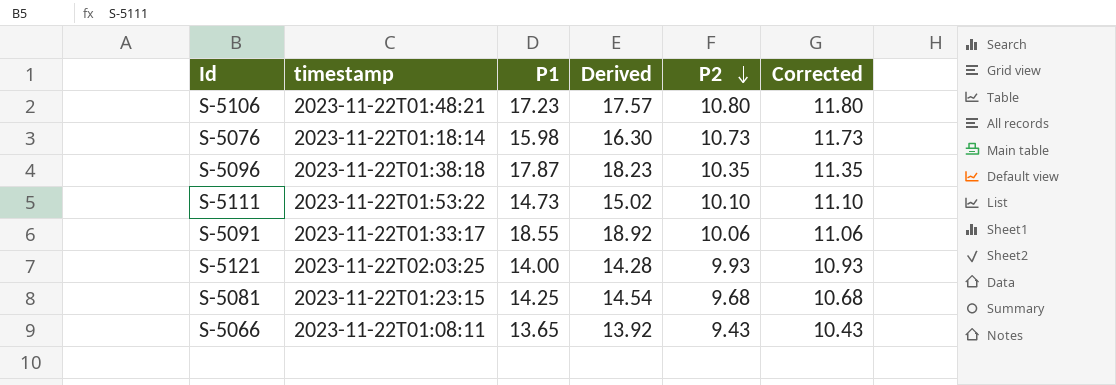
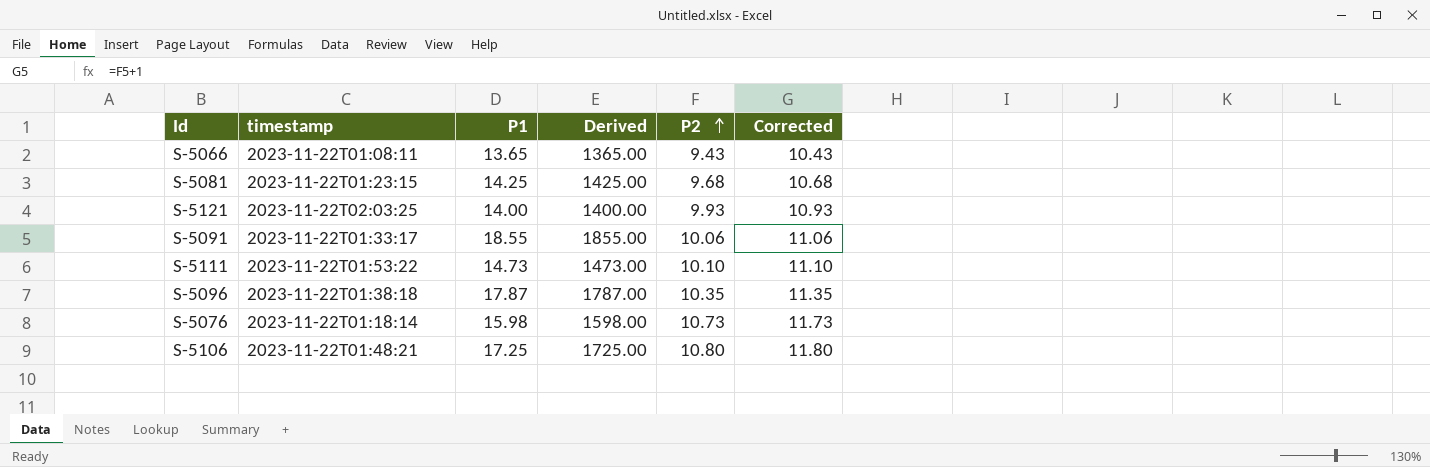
row order: P2 descending -> P2 ascending
column Derived | formula: [P1] * 1.02 -> [P1] * 100
S-5106 | P1: 17.23 -> 17.25

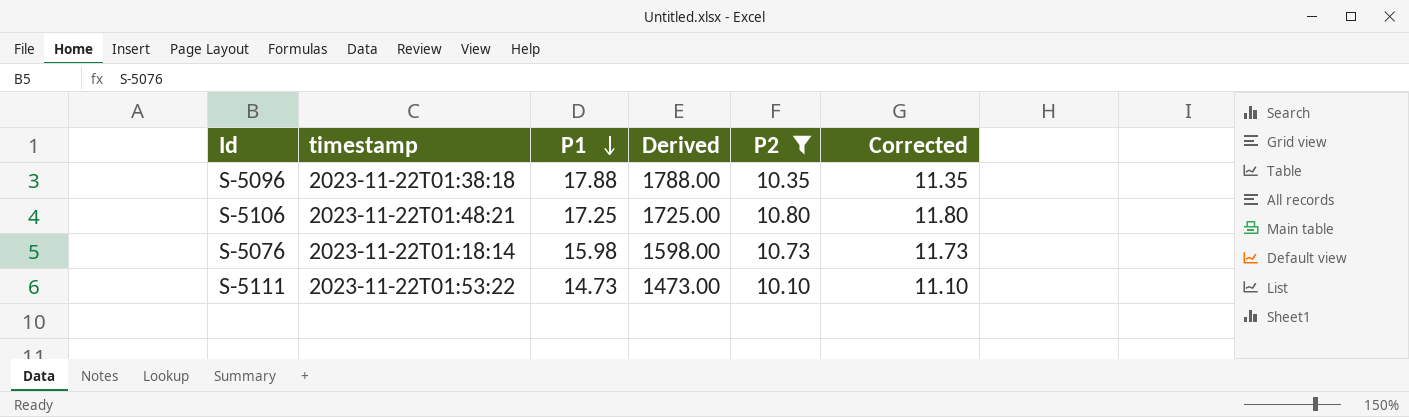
filter: none -> P2 >= 10.10
row order: P2 ascending -> P1 descending
S-5096 | P1: 17.87 -> 17.88
S-5096 | Derived: 1787.00 -> 1788.00

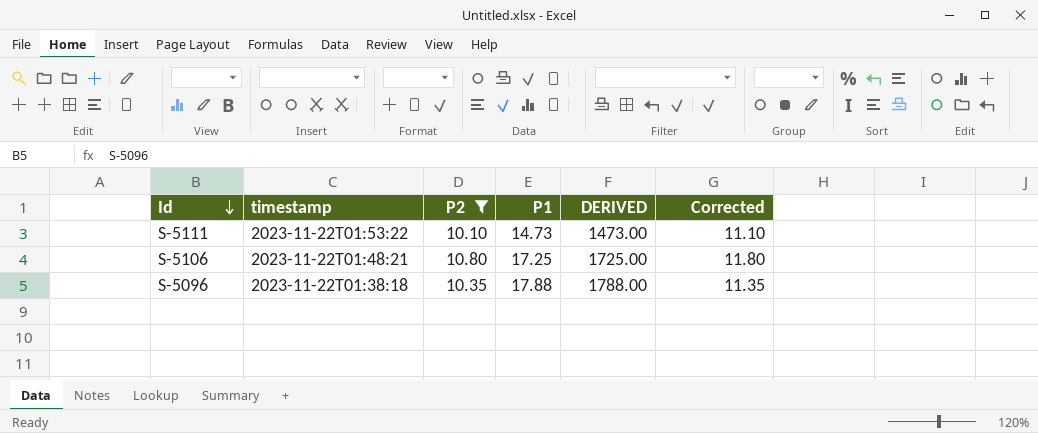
row order: P1 descending -> Id descending
column P2 | position: 5 -> 3
column name: Derived -> DERIVED
row S-5076: 2023-11-22T01:18:14 | 15.98 | 1598.00 | 10.73 | 11.73 -> none

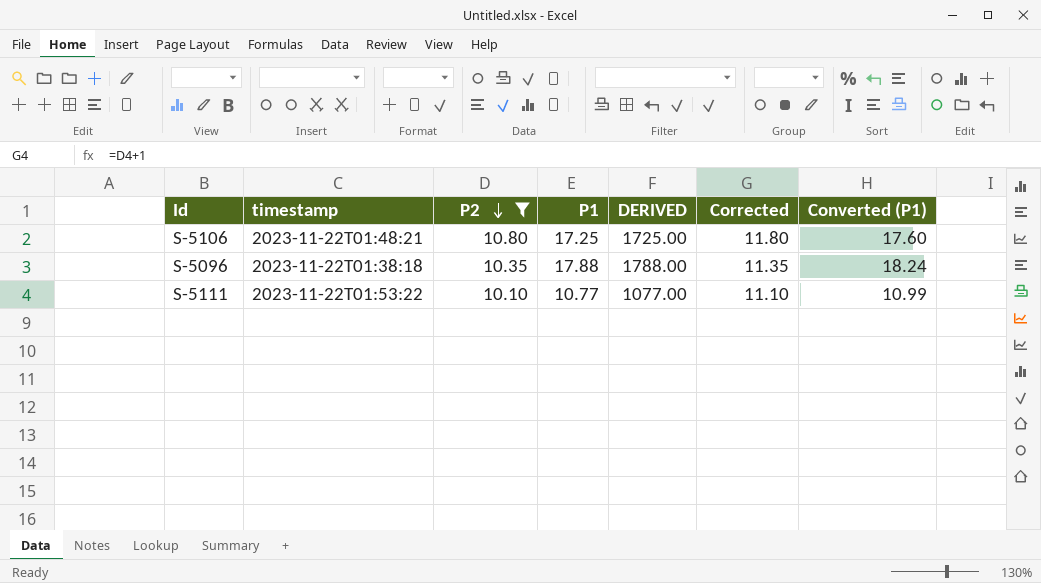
row order: Id descending -> P2 descending
column Converted (P1) | formula: none -> [P1] * 1.02
S-5111 | P1: 14.73 -> 10.77
S-5111 | DERIVED: 1473.00 -> 1077.00

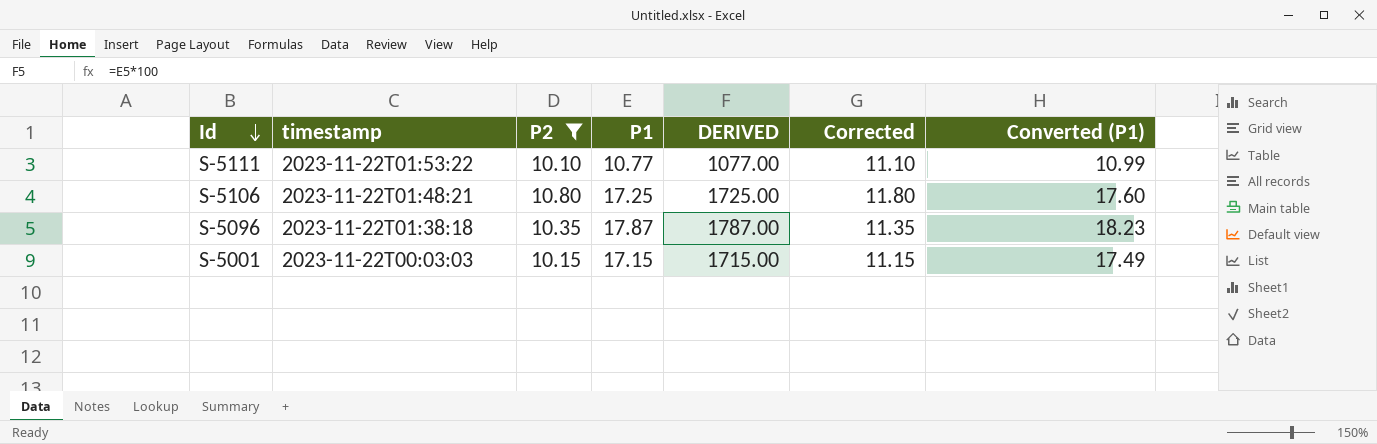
row order: P2 descending -> Id descending
S-5096 | P1: 17.88 -> 17.87
S-5096 | DERIVED: 1788.00 -> 1787.00
S-5096 | Converted (P1): 18.24 -> 18.23
row S-5001: none -> 2023-11-22T00:03:03 | 10.15 | 17.15 | 1715.00 | 11.15 | 17.49

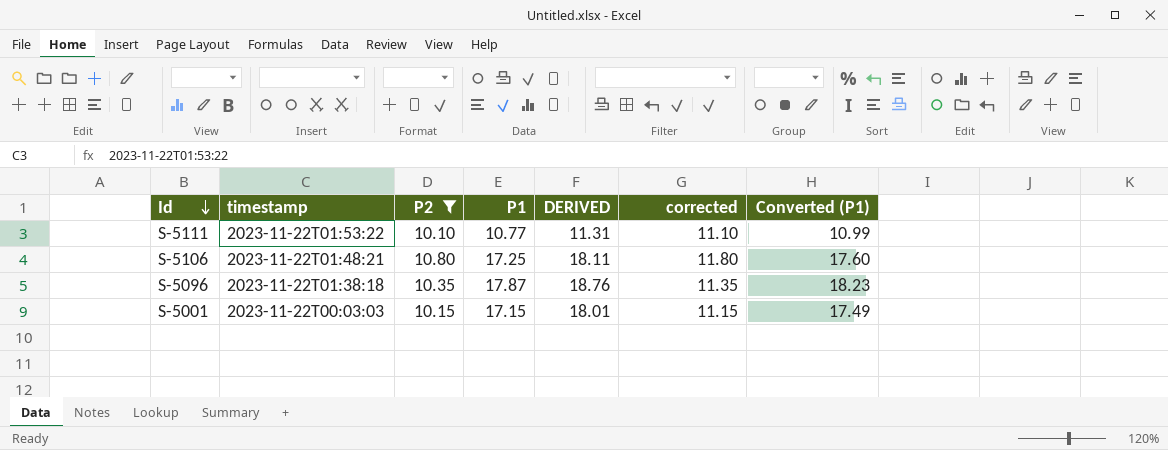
column DERIVED | formula: [P1] * 100 -> [P1] * 1.05
column name: Corrected -> corrected

